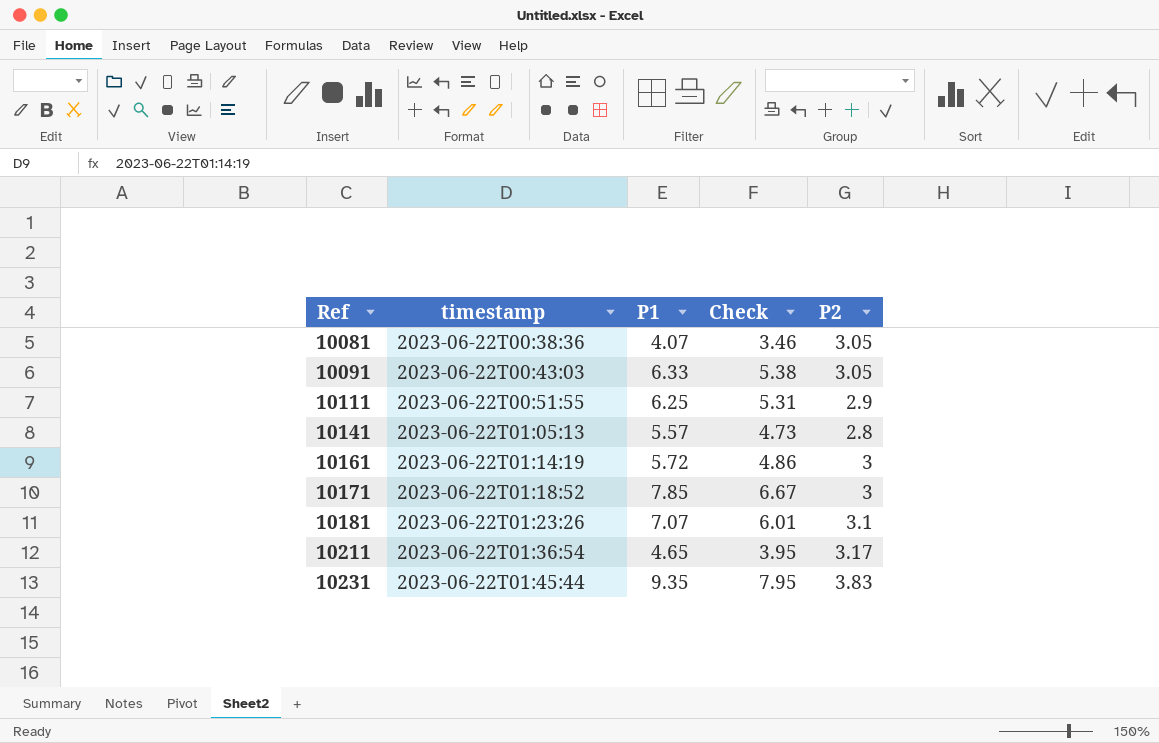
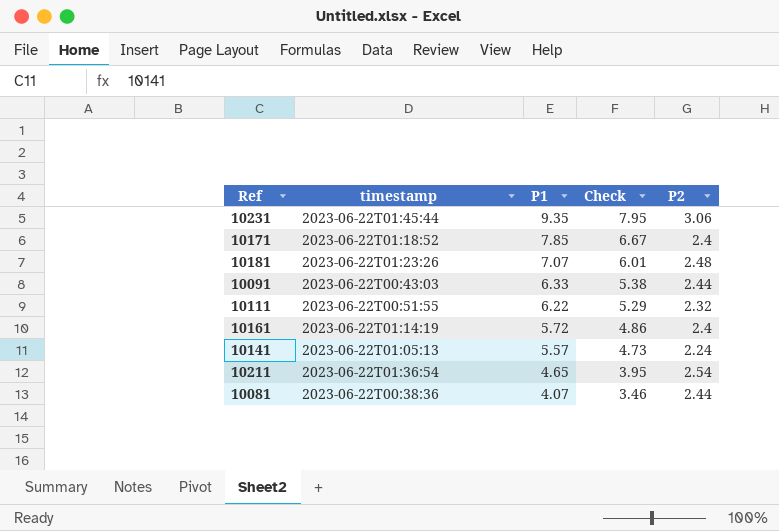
row order: Ref ascending -> P1 descending
10231 | P2: 3.83 -> 3.06
10171 | P2: 3 -> 2.4
10181 | P2: 3.1 -> 2.48
10091 | P2: 3.05 -> 2.44
10111 | P1: 6.25 -> 6.22
10111 | Check: 5.31 -> 5.29
10111 | P2: 2.9 -> 2.32
10161 | P2: 3 -> 2.4
10141 | P2: 2.8 -> 2.24
10211 | P2: 3.17 -> 2.54
10081 | P2: 3.05 -> 2.44

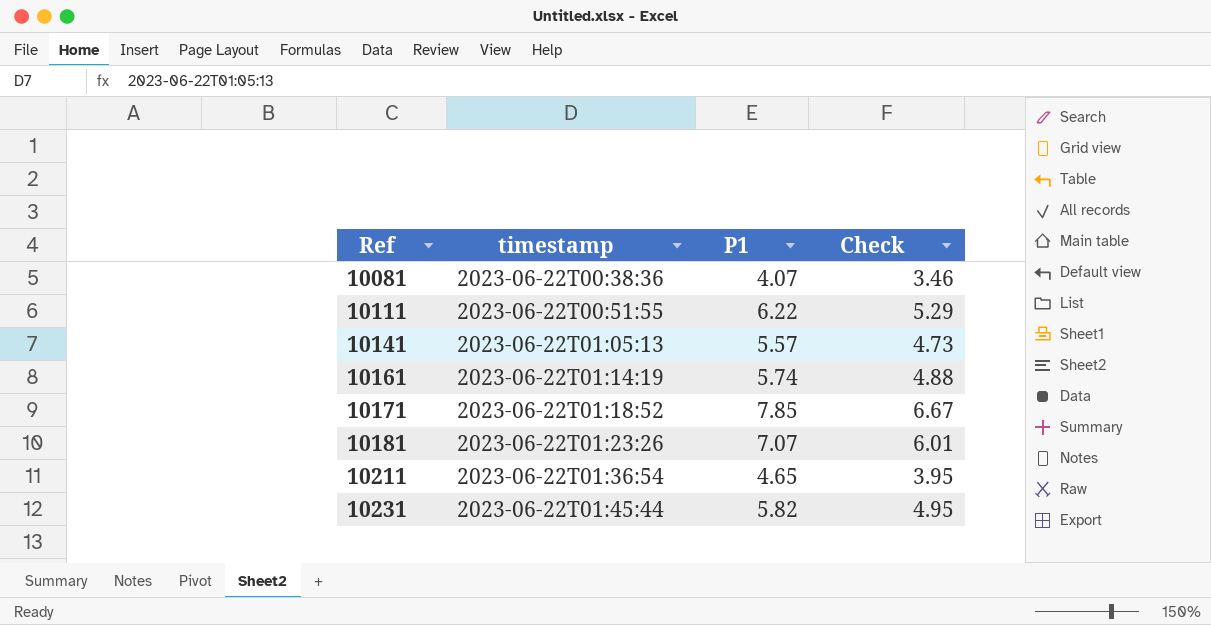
row order: P1 descending -> Ref ascending
column P2 | position: 5 -> none
row 10091: 2023-06-22T00:43:03 | 6.33 | 5.38 | 2.44 -> none
10161 | P1: 5.72 -> 5.74
10161 | Check: 4.86 -> 4.88
10231 | P1: 9.35 -> 5.82
10231 | Check: 7.95 -> 4.95

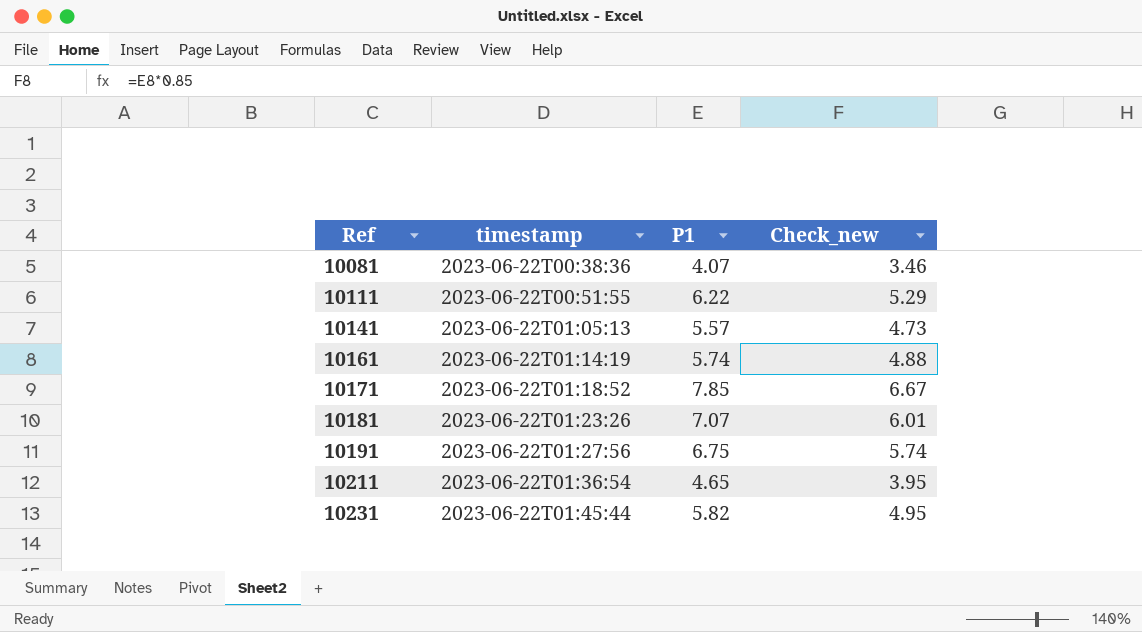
column name: Check -> Check_new
row 10191: none -> 2023-06-22T01:27:56 | 6.75 | 5.74

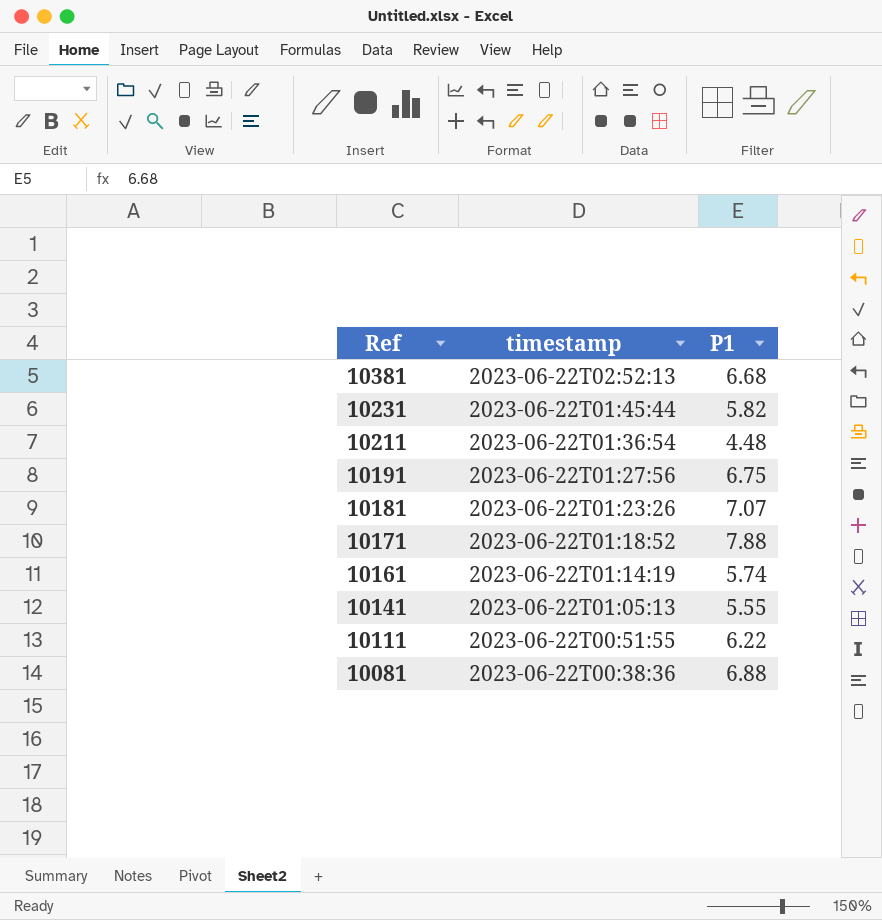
row order: Ref ascending -> Ref descending
column Check_new | formula: [P1] * 0.85 -> none
row 10381: none -> 2023-06-22T02:52:13 | 6.68
10211 | P1: 4.65 -> 4.48
10171 | P1: 7.85 -> 7.88
10141 | P1: 5.57 -> 5.55
10081 | P1: 4.07 -> 6.88

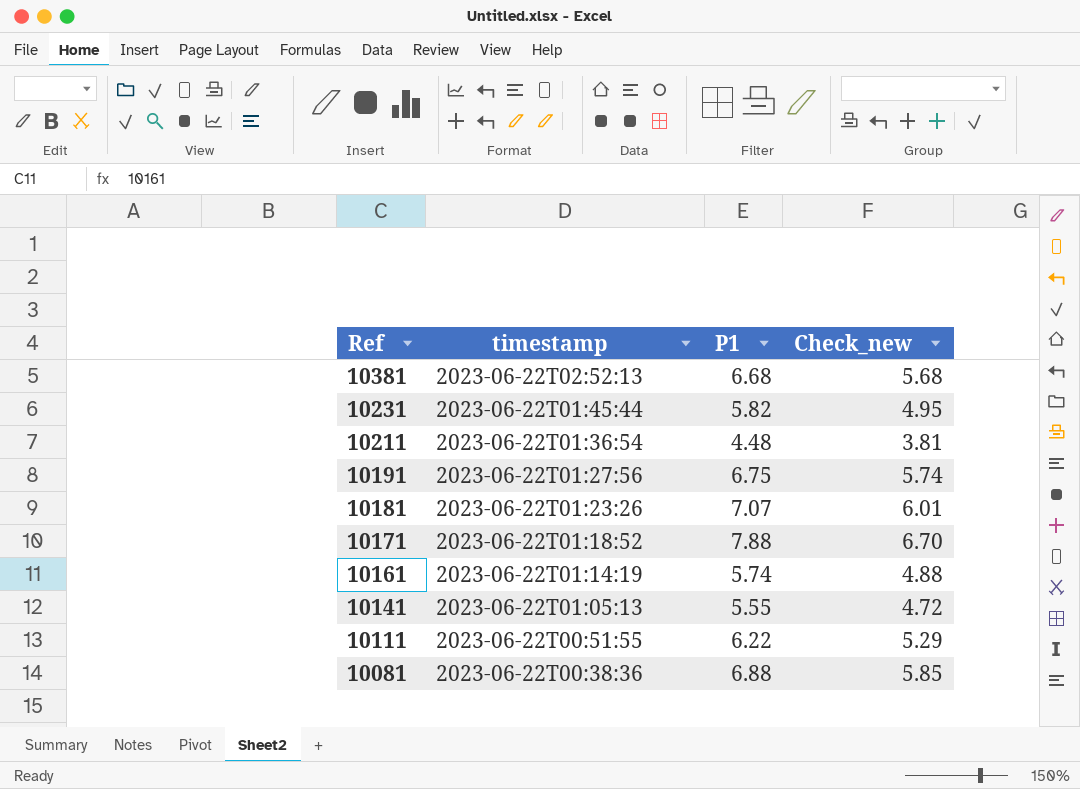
column Check_new | formula: none -> [P1] * 0.85

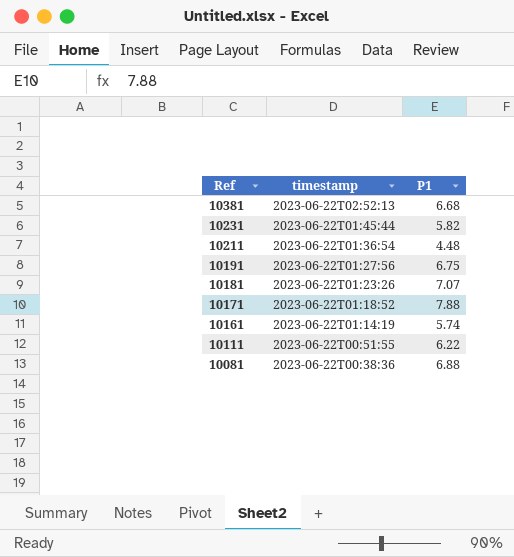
column Check_new | formula: [P1] * 0.85 -> none
row 10141: 2023-06-22T01:05:13 | 5.55 | 4.72 -> none

